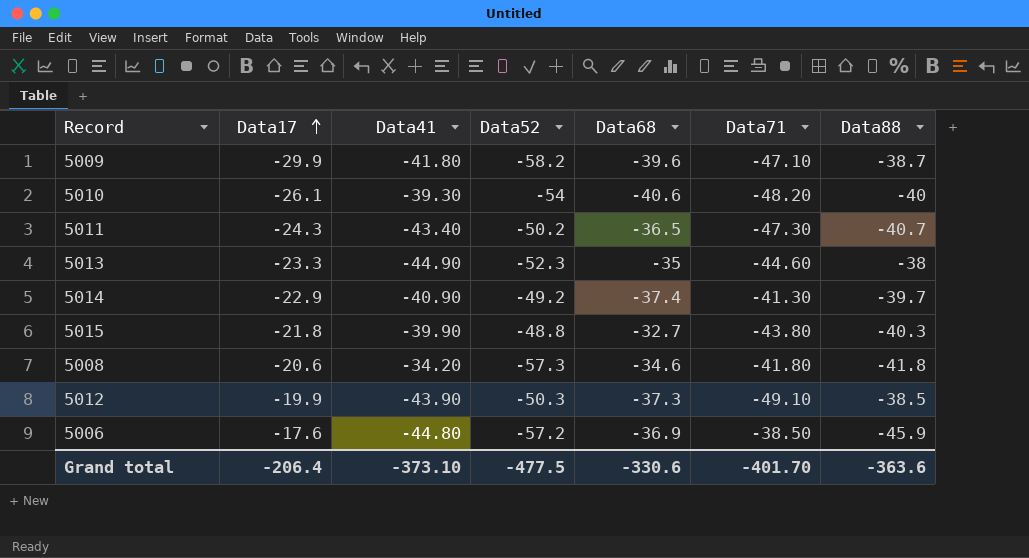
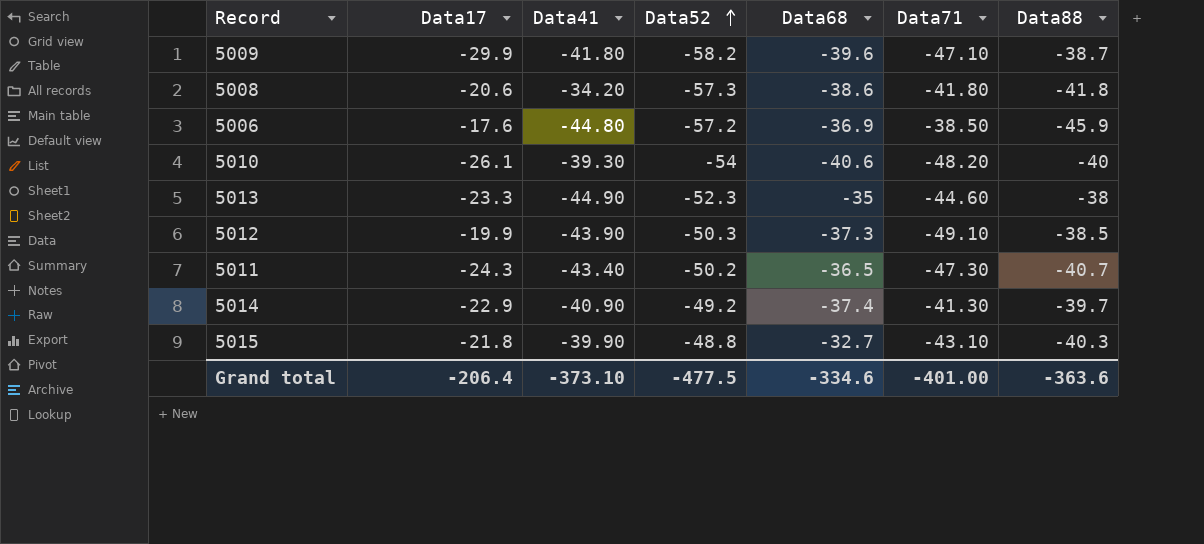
row order: Data17 ascending -> Data52 ascending
5008 | Data68: -34.6 -> -38.6
5015 | Data71: -43.80 -> -43.10
Grand total | Data68: -330.6 -> -334.6
Grand total | Data71: -401.70 -> -401.00

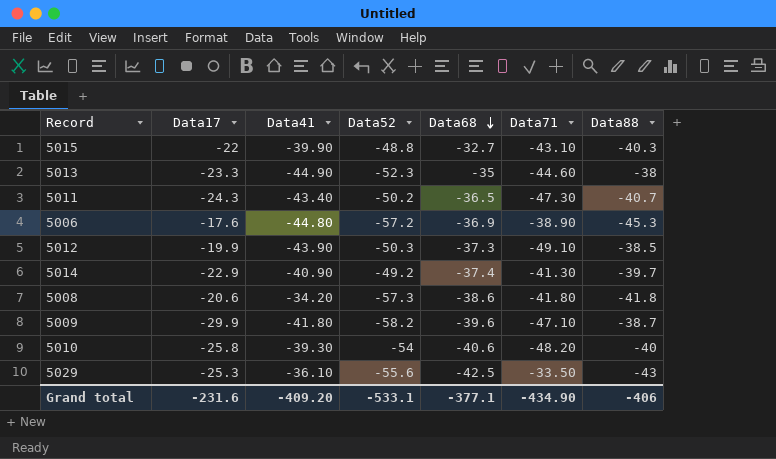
row order: Data52 ascending -> Data68 descending
5015 | Data17: -21.8 -> -22
5006 | Data71: -38.50 -> -38.90
5006 | Data88: -45.9 -> -45.3
5010 | Data17: -26.1 -> -25.8
row 5029: none -> -25.3 | -36.10 | -55.6 | -42.5 | -33.50 | -43
Grand total | Data17: -206.4 -> -231.6
Grand total | Data41: -373.10 -> -409.20
Grand total | Data52: -477.5 -> -533.1
Grand total | Data68: -334.6 -> -377.1
Grand total | Data71: -401.00 -> -434.90
Grand total | Data88: -363.6 -> -406

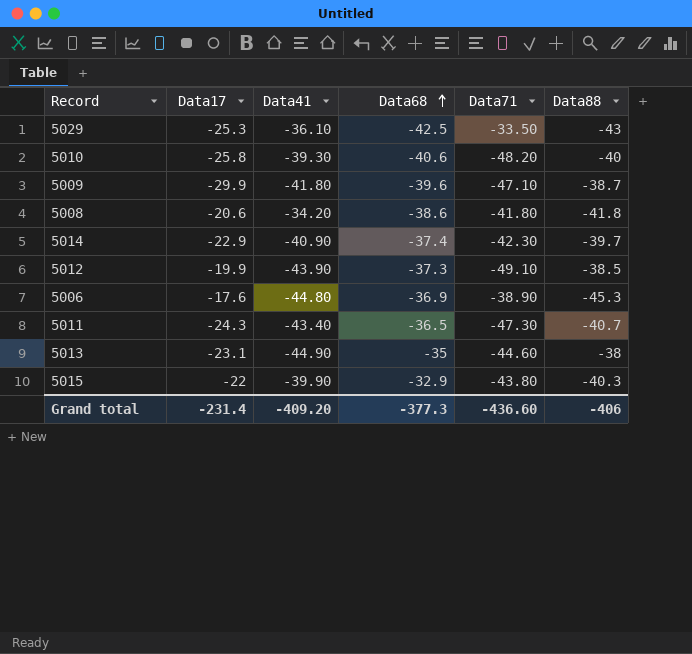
row order: Data68 descending -> Data68 ascending
column Data52 | position: 4 -> none
5014 | Data71: -41.30 -> -42.30
5013 | Data17: -23.3 -> -23.1
5015 | Data68: -32.7 -> -32.9
5015 | Data71: -43.10 -> -43.80
Grand total | Data17: -231.6 -> -231.4
Grand total | Data68: -377.1 -> -377.3
Grand total | Data71: -434.90 -> -436.60

